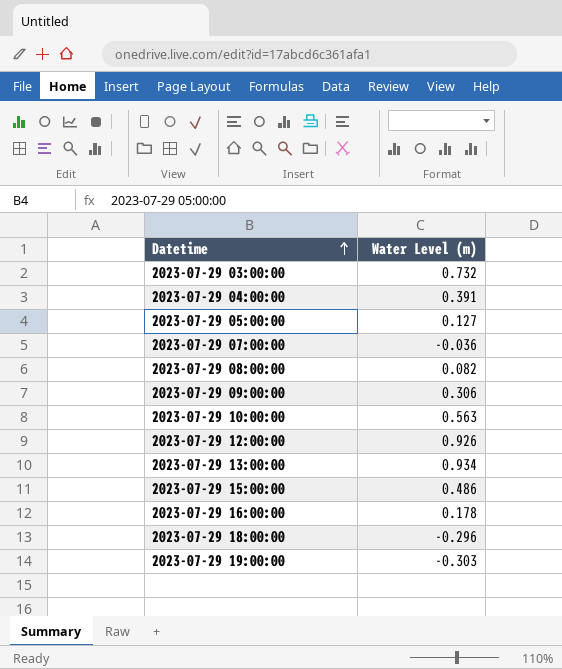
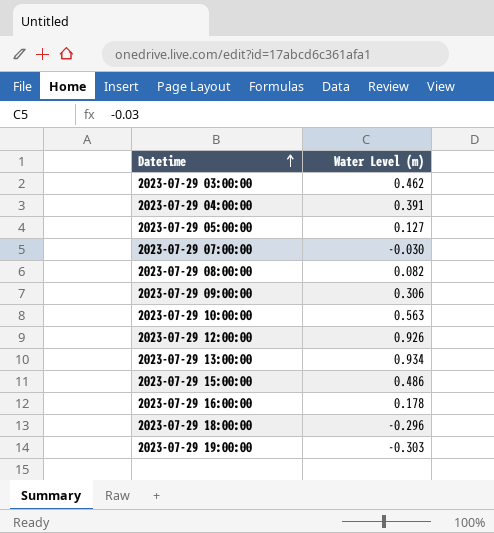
2023-07-29 03:00:00 | Water Level (m): 0.732 -> 0.462
2023-07-29 07:00:00 | Water Level (m): -0.036 -> -0.030

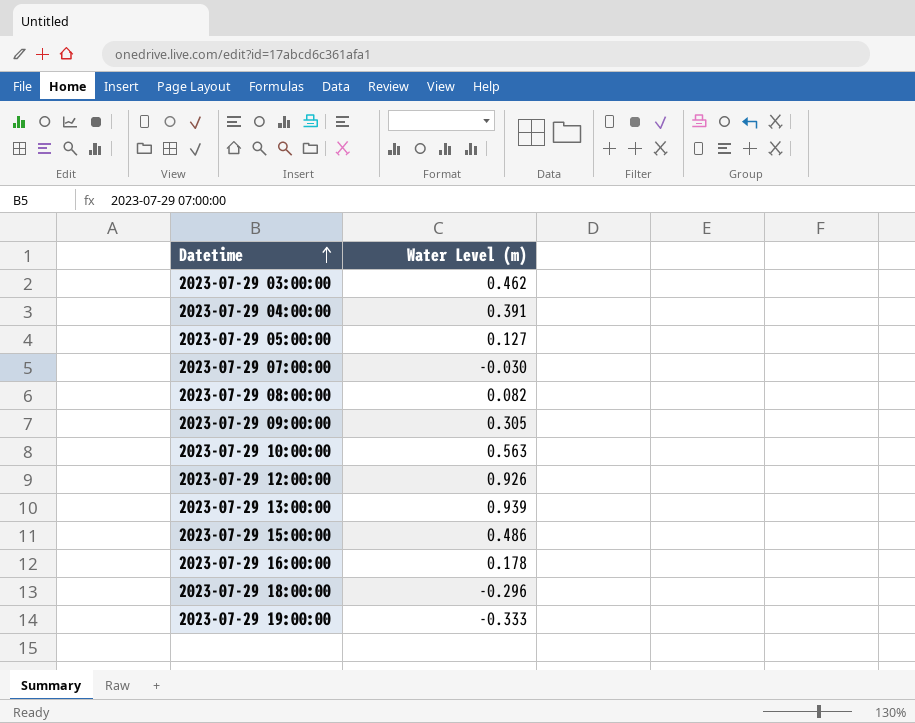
2023-07-29 09:00:00 | Water Level (m): 0.306 -> 0.305
2023-07-29 13:00:00 | Water Level (m): 0.934 -> 0.939
2023-07-29 19:00:00 | Water Level (m): -0.303 -> -0.333

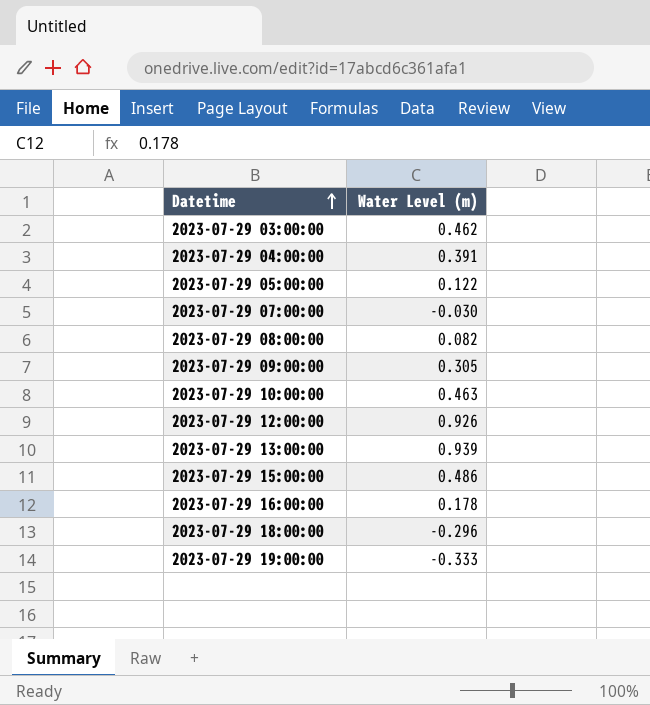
2023-07-29 05:00:00 | Water Level (m): 0.127 -> 0.122
2023-07-29 10:00:00 | Water Level (m): 0.563 -> 0.463

